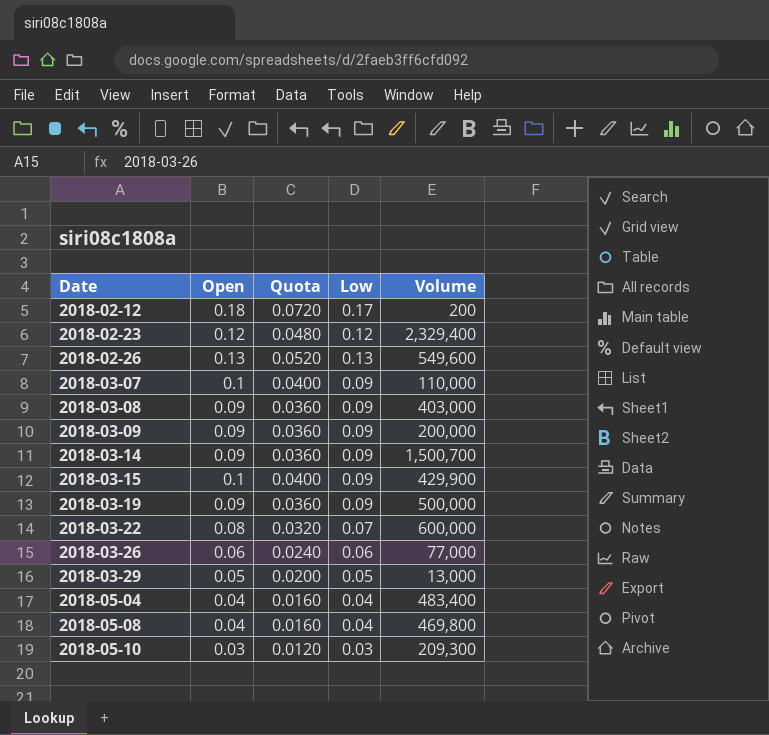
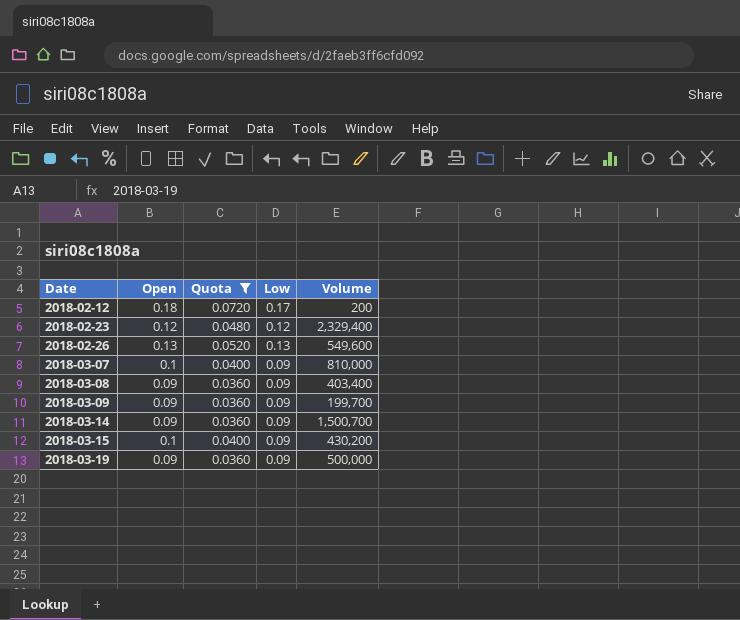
filter: none -> Quota >= 0.0360
2018-03-07 | Volume: 110,000 -> 810,000
2018-03-08 | Volume: 403,000 -> 403,400
2018-03-09 | Volume: 200,000 -> 199,700
2018-03-15 | Volume: 429,900 -> 430,200

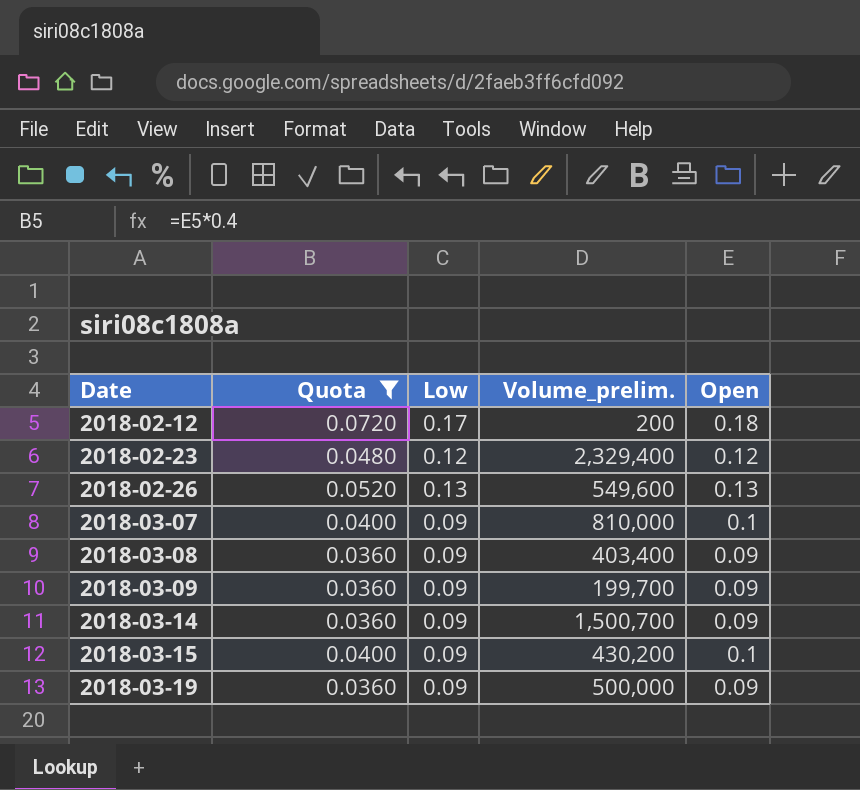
column name: Volume -> Volume_prelim.
column Open | position: 2 -> 5

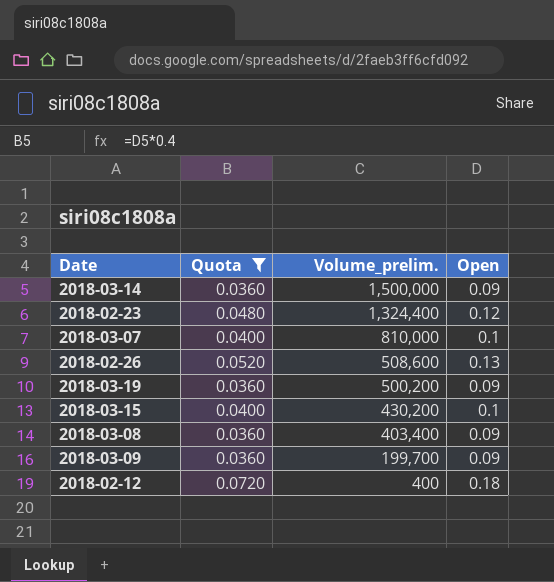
row order: Date ascending -> Volume_prelim. descending
column Low | position: 3 -> none
2018-03-14 | Volume_prelim.: 1,500,700 -> 1,500,000
2018-02-23 | Volume_prelim.: 2,329,400 -> 1,324,400
2018-02-26 | Volume_prelim.: 549,600 -> 508,600
2018-03-19 | Volume_prelim.: 500,000 -> 500,200
2018-02-12 | Volume_prelim.: 200 -> 400

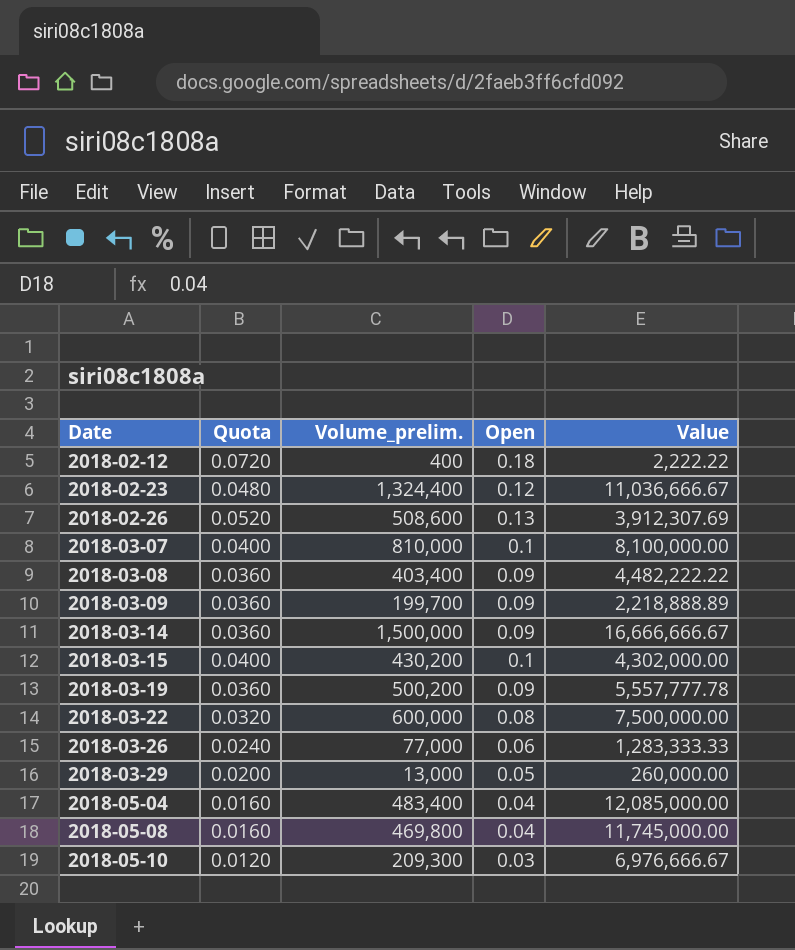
filter: Quota >= 0.0360 -> none
row order: Volume_prelim. descending -> Date ascending
column Value | formula: none -> [Volume_prelim.] / [Open]

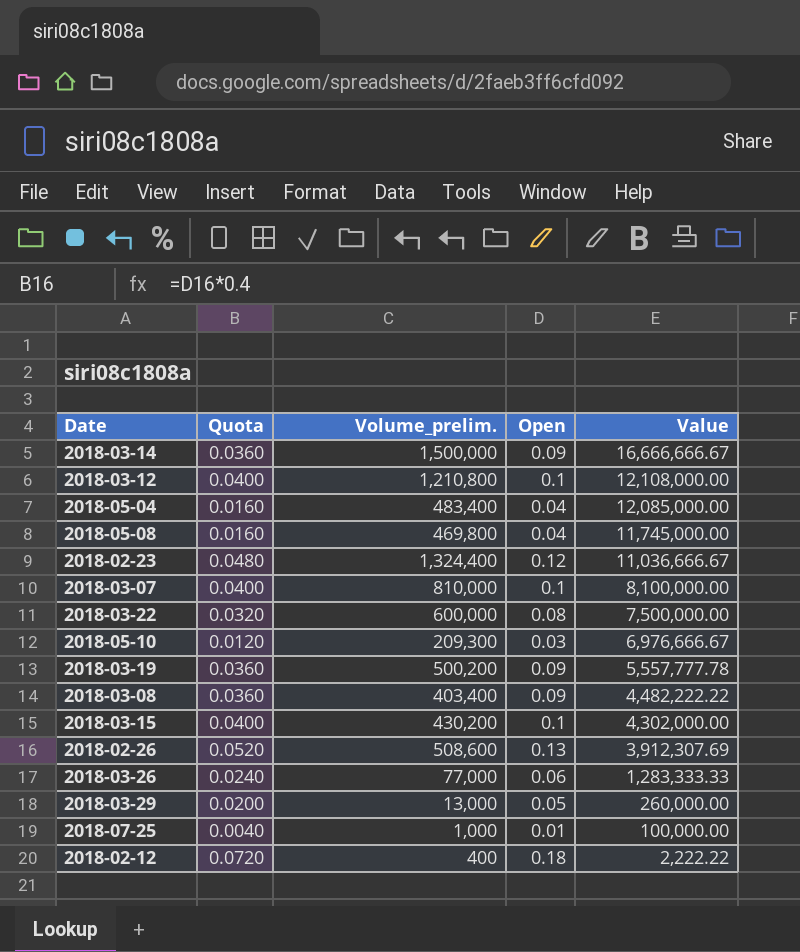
row order: Date ascending -> Value descending
row 2018-03-09: 0.0360 | 199,700 | 0.09 | 2,218,888.89 -> none
row 2018-03-12: none -> 0.0400 | 1,210,800 | 0.1 | 12,108,000.00
row 2018-07-25: none -> 0.0040 | 1,000 | 0.01 | 100,000.00

